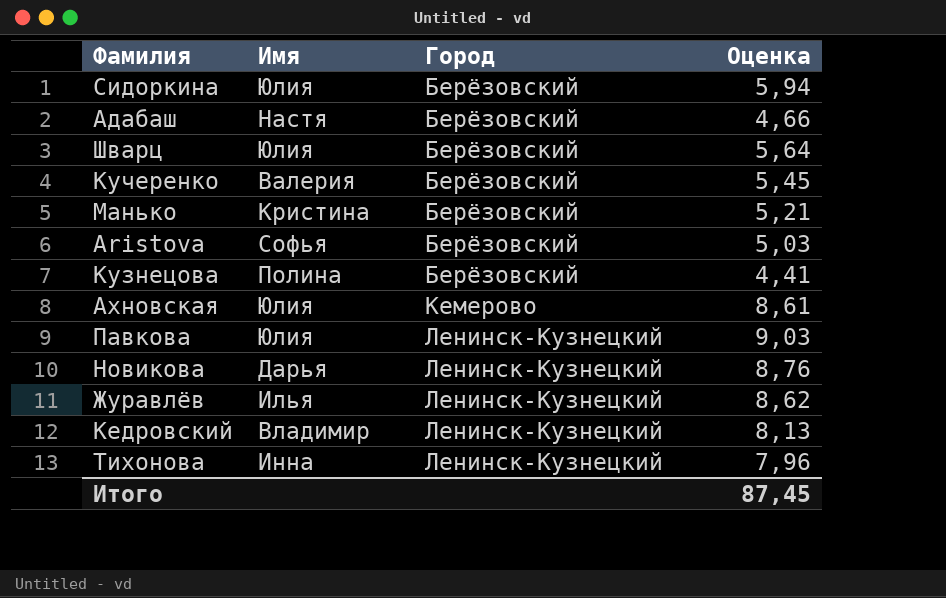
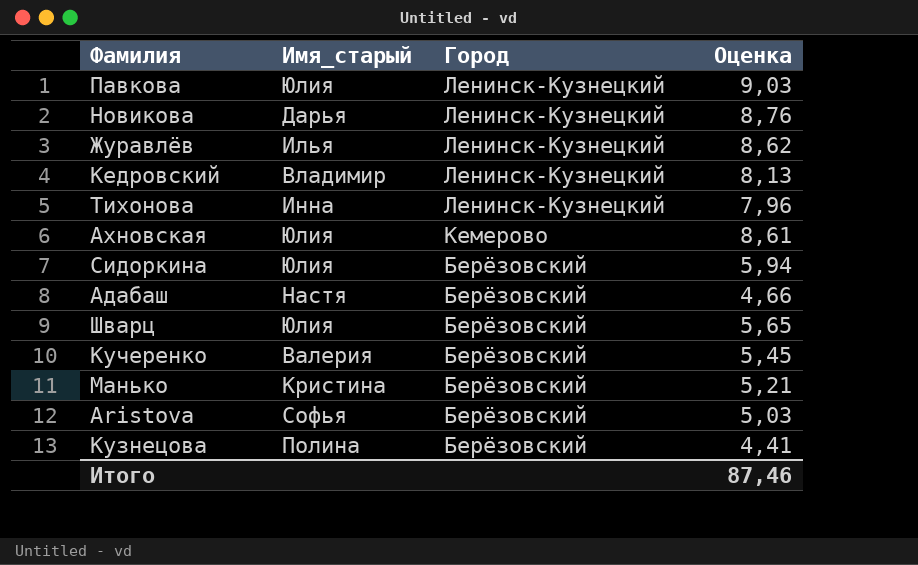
row order: Город ascending -> Город descending
column name: Имя -> Имя_старый
Шварц | Оценка: 5,64 -> 5,65
Итого | Оценка: 87,45 -> 87,46

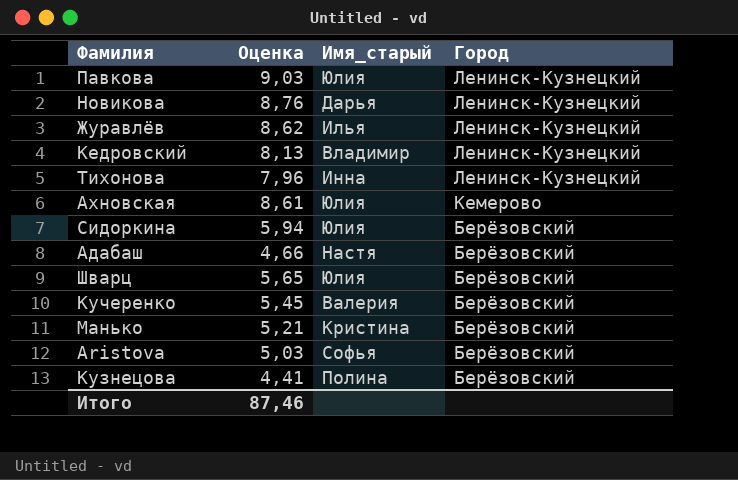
column Оценка | position: 4 -> 2

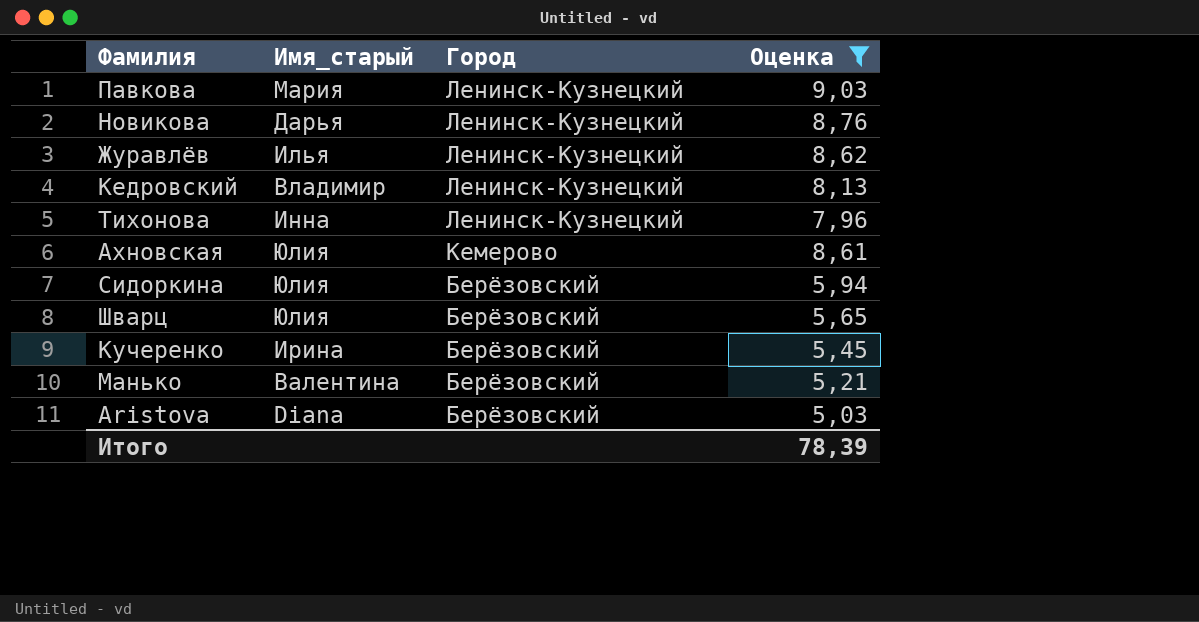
filter: none -> Оценка >= 5,03
column Оценка | position: 2 -> 4
Павкова | Имя_старый: Юлия -> Мария
Кучеренко | Имя_старый: Валерия -> Ирина
Манько | Имя_старый: Кристина -> Валентина
Aristova | Имя_старый: Софья -> Diana
Итого | Оценка: 87,46 -> 78,39

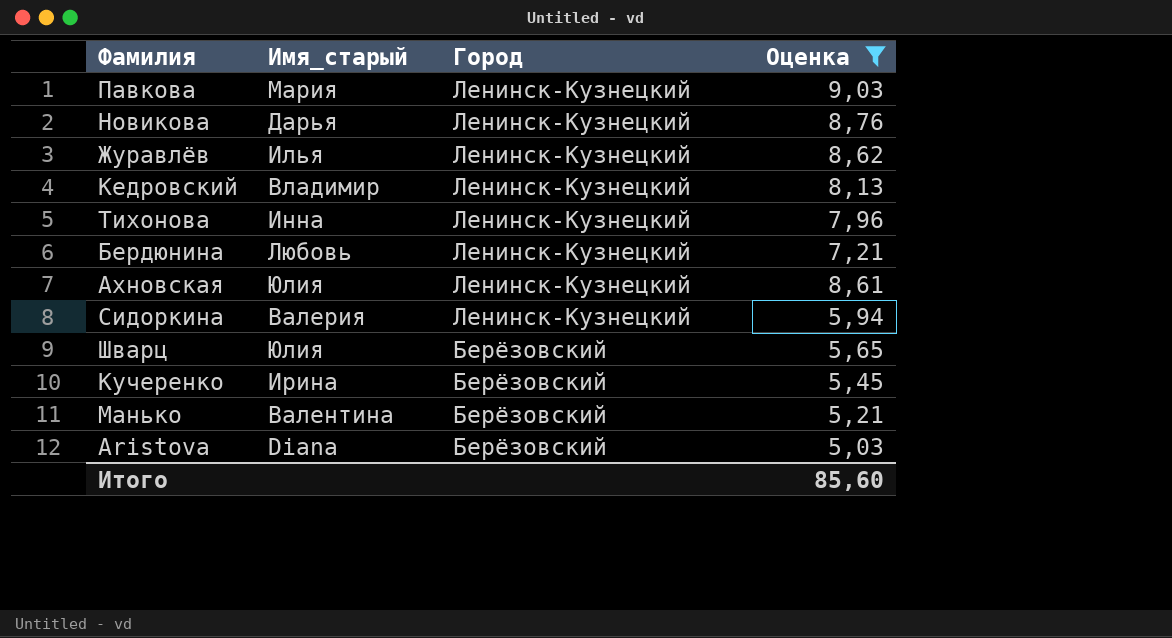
row Бердюнина: none -> Любовь | Ленинск-Кузнецкий | 7,21
Ахновская | Город: Кемерово -> Ленинск-Кузнецкий
Сидоркина | Имя_старый: Юлия -> Валерия
Сидоркина | Город: Берёзовский -> Ленинск-Кузнецкий
Итого | Оценка: 78,39 -> 85,60

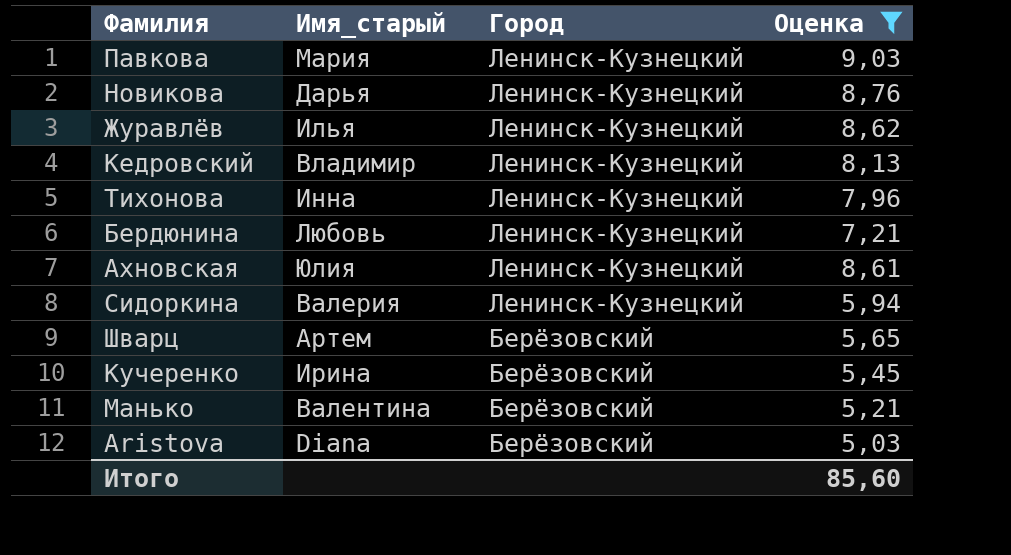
Шварц | Имя_старый: Юлия -> Артем

